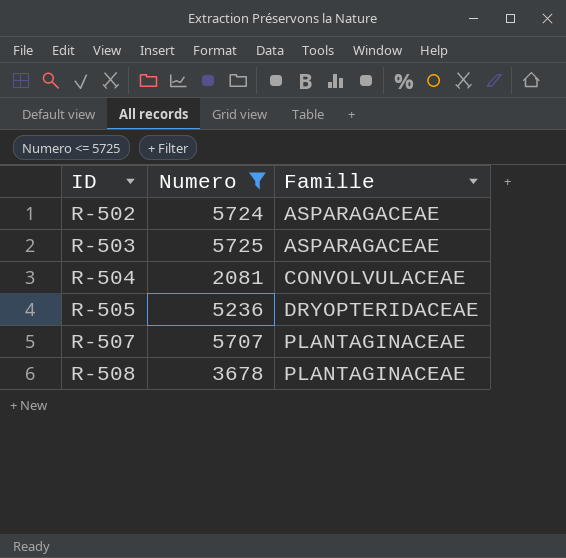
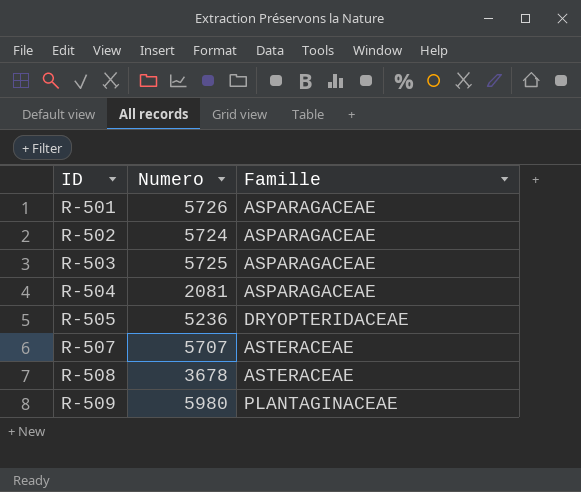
filter: Numero <= 5725 -> none
R-504 | Famille: CONVOLVULACEAE -> ASPARAGACEAE
R-507 | Famille: PLANTAGINACEAE -> ASTERACEAE
R-508 | Famille: PLANTAGINACEAE -> ASTERACEAE

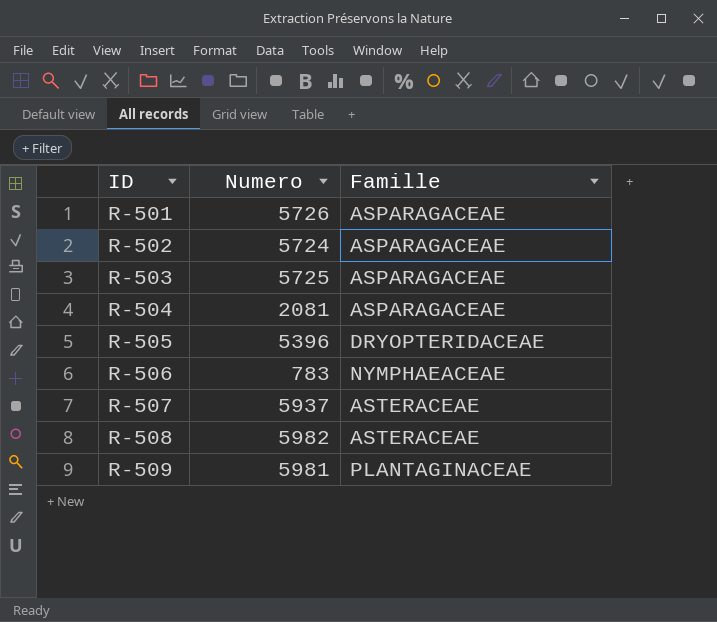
R-505 | Numero: 5236 -> 5396
row R-506: none -> 783 | NYMPHAEACEAE
R-507 | Numero: 5707 -> 5937
R-508 | Numero: 3678 -> 5982
R-509 | Numero: 5980 -> 5981

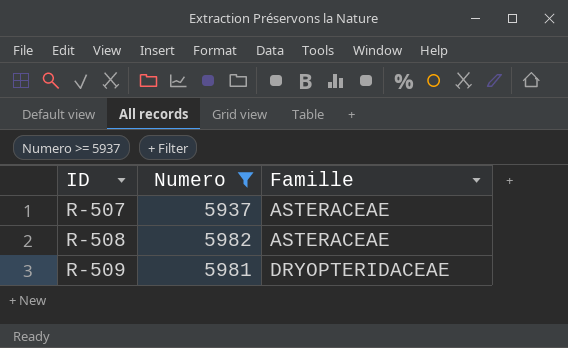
filter: none -> Numero >= 5937
R-509 | Famille: PLANTAGINACEAE -> DRYOPTERIDACEAE

